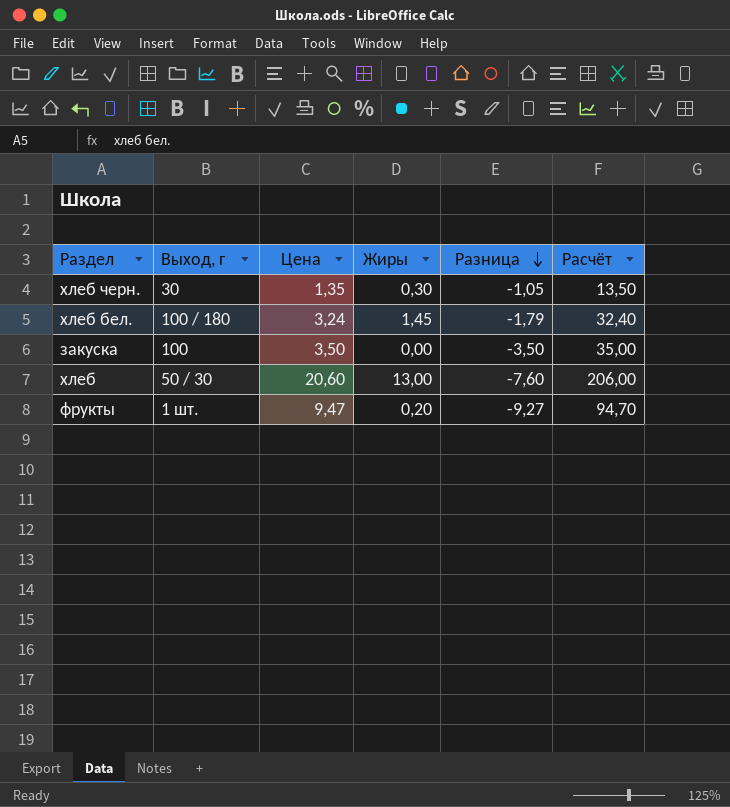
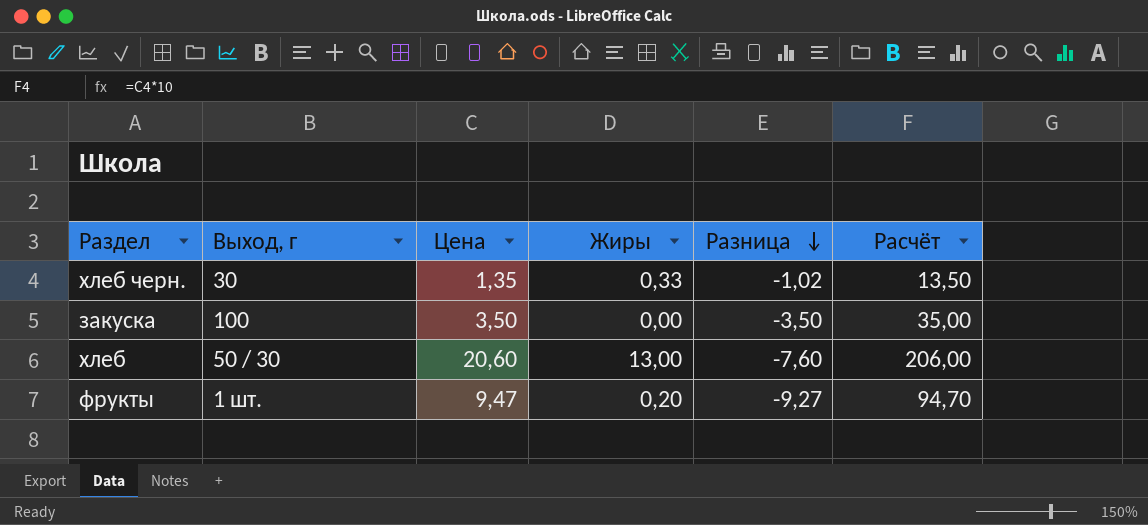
row хлеб бел.: 100 / 180 | 3,24 | 1,45 | -1,79 | 32,40 -> none
хлеб черн. | Жиры: 0,30 -> 0,33
хлеб черн. | Разница: -1,05 -> -1,02

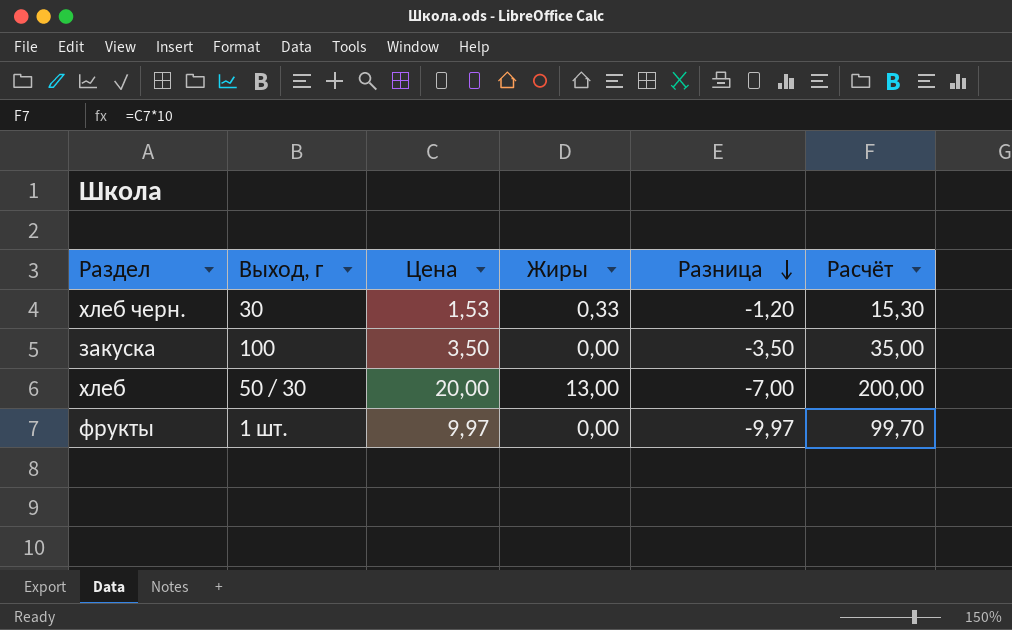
хлеб черн. | Цена: 1,35 -> 1,53
хлеб черн. | Разница: -1,02 -> -1,20
хлеб черн. | Расчёт: 13,50 -> 15,30
хлеб | Цена: 20,60 -> 20,00
хлеб | Разница: -7,60 -> -7,00
хлеб | Расчёт: 206,00 -> 200,00
фрукты | Цена: 9,47 -> 9,97
фрукты | Жиры: 0,20 -> 0,00
фрукты | Разница: -9,27 -> -9,97
фрукты | Расчёт: 94,70 -> 99,70

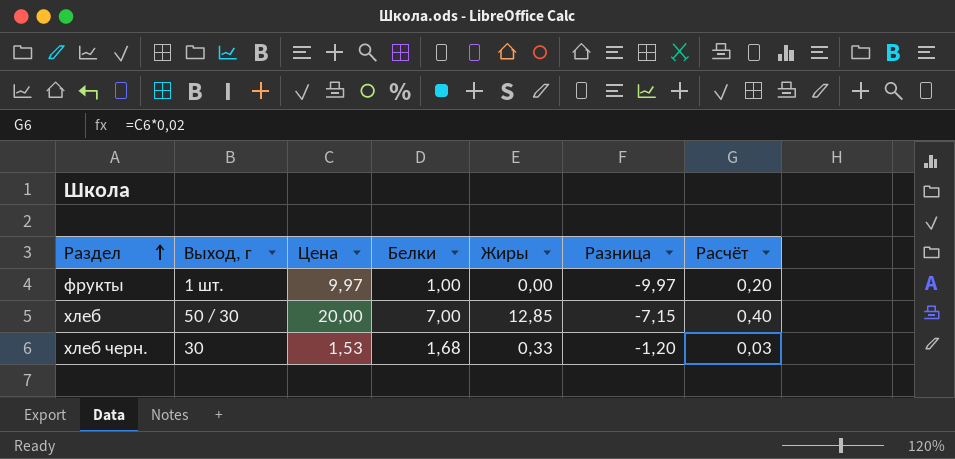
row order: Разница descending -> Раздел ascending
column Белки | position: none -> 4
column Расчёт | formula: [Цена] * 10 -> [Цена] * 0,02
row закуска: 100 | 3,50 | 0,00 | -3,50 | 35,00 -> none
хлеб | Жиры: 13,00 -> 12,85
хлеб | Разница: -7,00 -> -7,15

